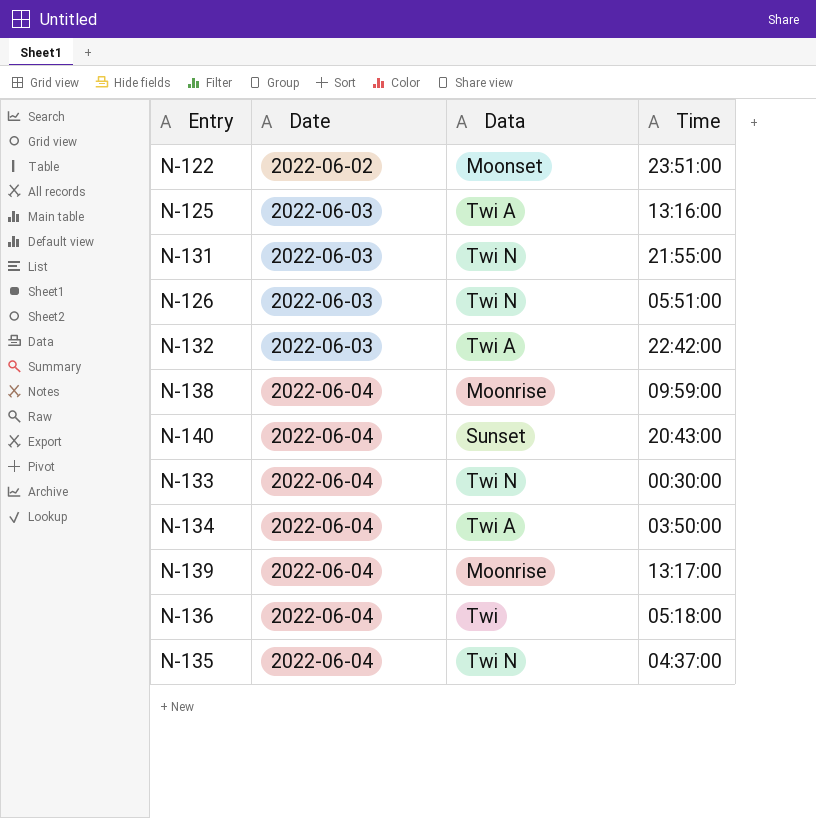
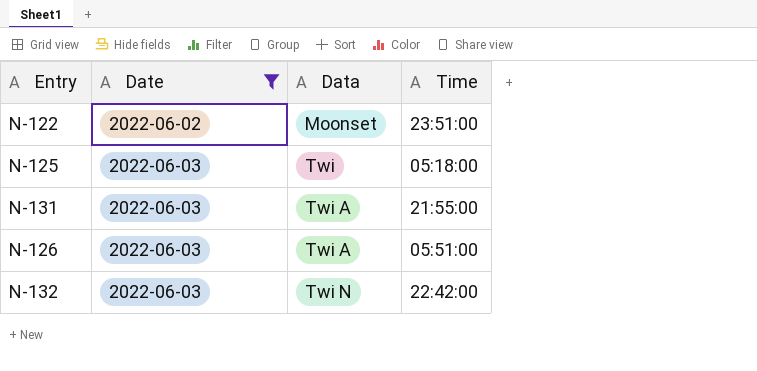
filter: none -> Date != 2022-06-04
N-125 | Data: Twi A -> Twi
N-125 | Time: 13:16:00 -> 05:18:00
N-131 | Data: Twi N -> Twi A
N-126 | Data: Twi N -> Twi A
N-132 | Data: Twi A -> Twi N

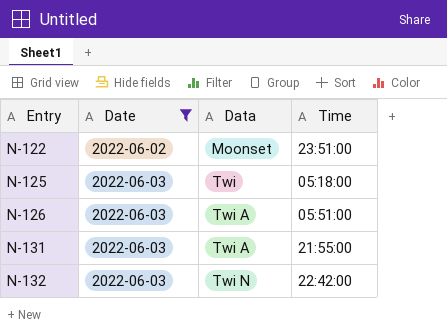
row order: Date ascending -> Entry ascending

